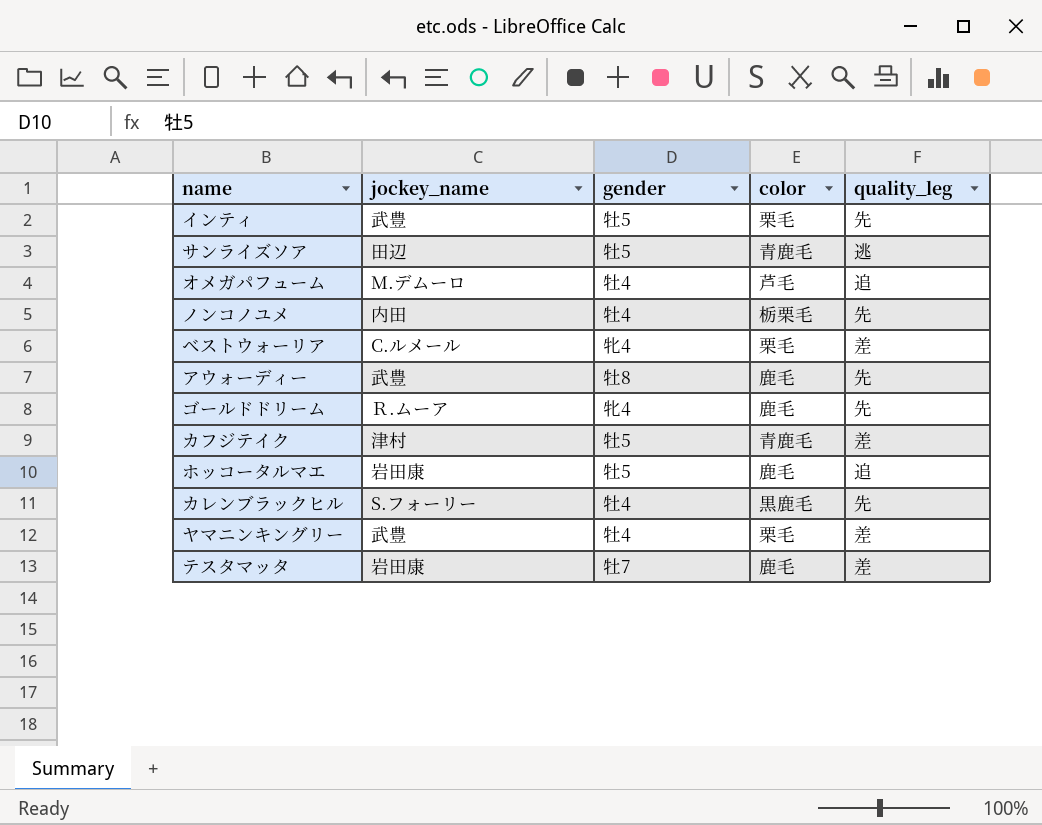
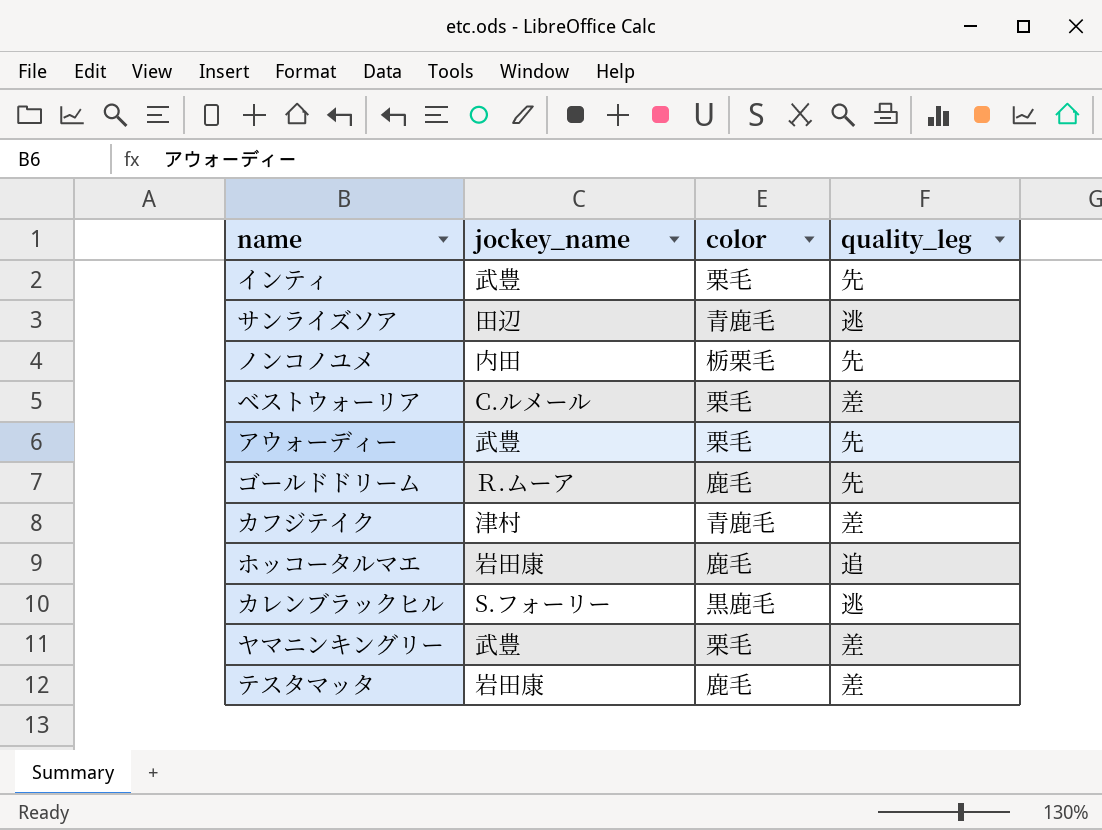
column gender | position: 3 -> none
row オメガパフューム: M.デムーロ | 牡4 | 芦毛 | 追 -> none
アウォーディー | color: 鹿毛 -> 栗毛
カレンブラックヒル | quality_leg: 先 -> 逃

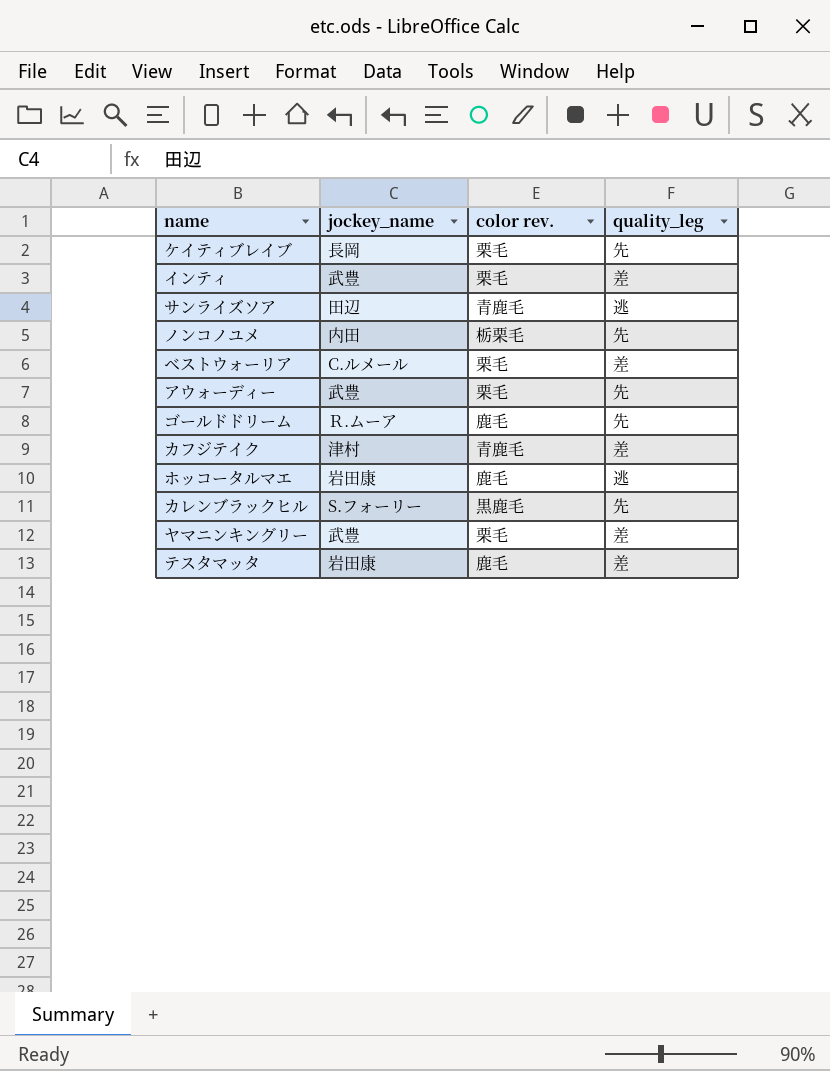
column name: color -> color rev.
row ケイティブレイブ: none -> 長岡 | 栗毛 | 先
インティ | quality_leg: 先 -> 差
ホッコータルマエ | quality_leg: 追 -> 逃
カレンブラックヒル | quality_leg: 逃 -> 先

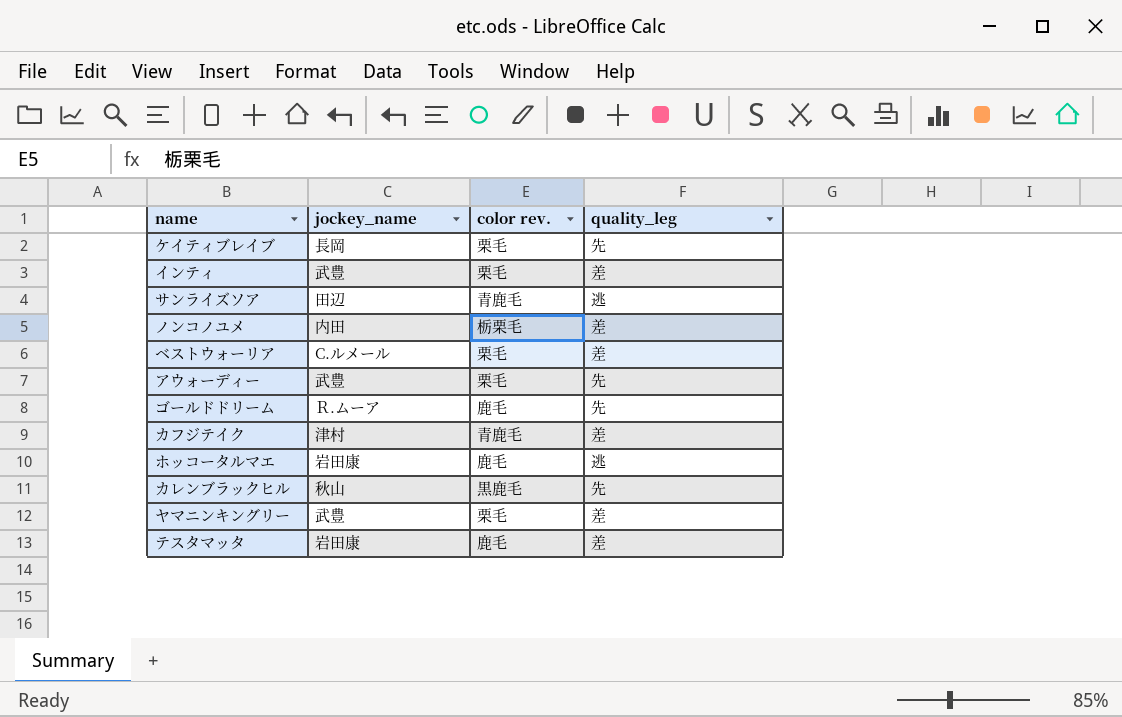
ノンコノユメ | quality_leg: 先 -> 差
カレンブラックヒル | jockey_name: S.フォーリー -> 秋山

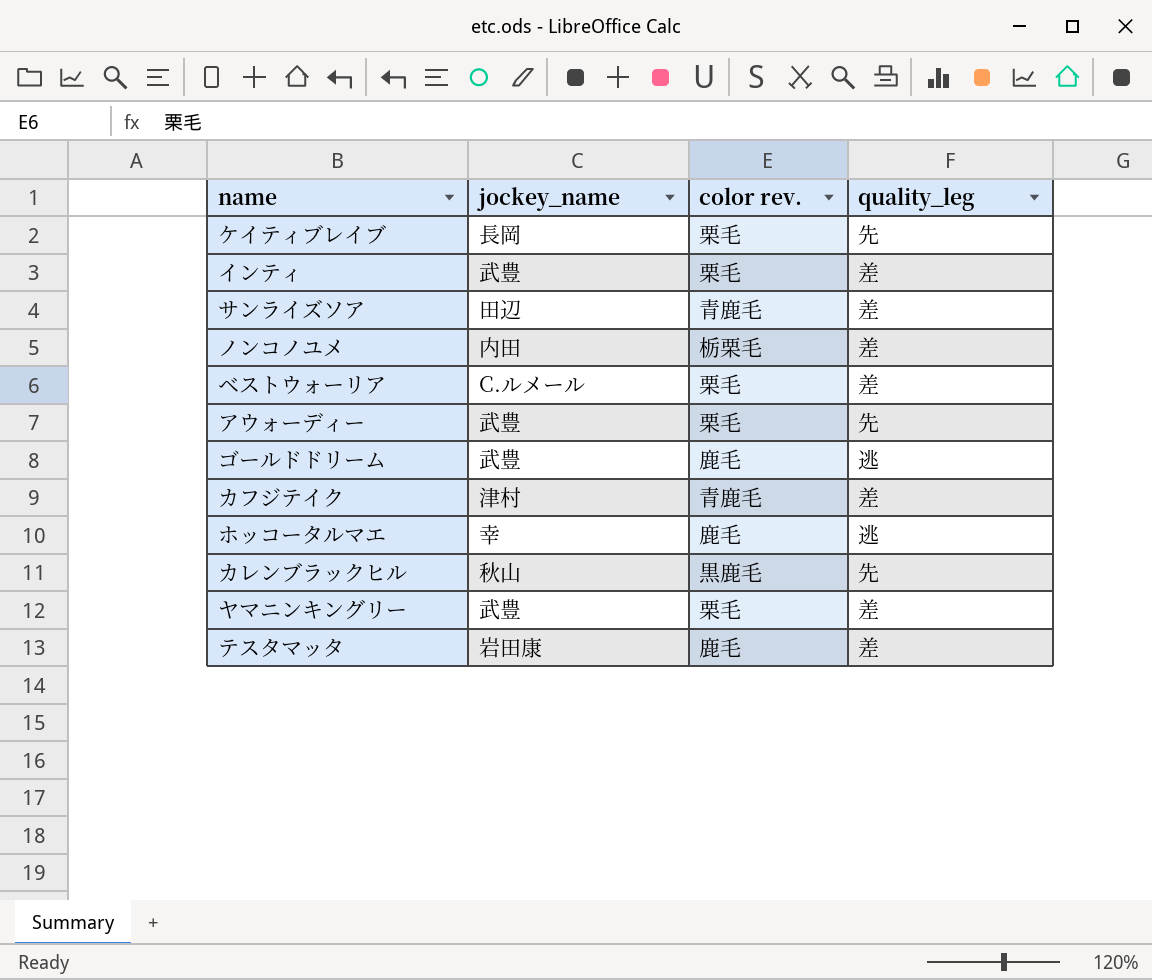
サンライズソア | quality_leg: 逃 -> 差
ゴールドドリーム | jockey_name: Ｒ.ムーア -> 武豊
ゴールドドリーム | quality_leg: 先 -> 逃
ホッコータルマエ | jockey_name: 岩田康 -> 幸

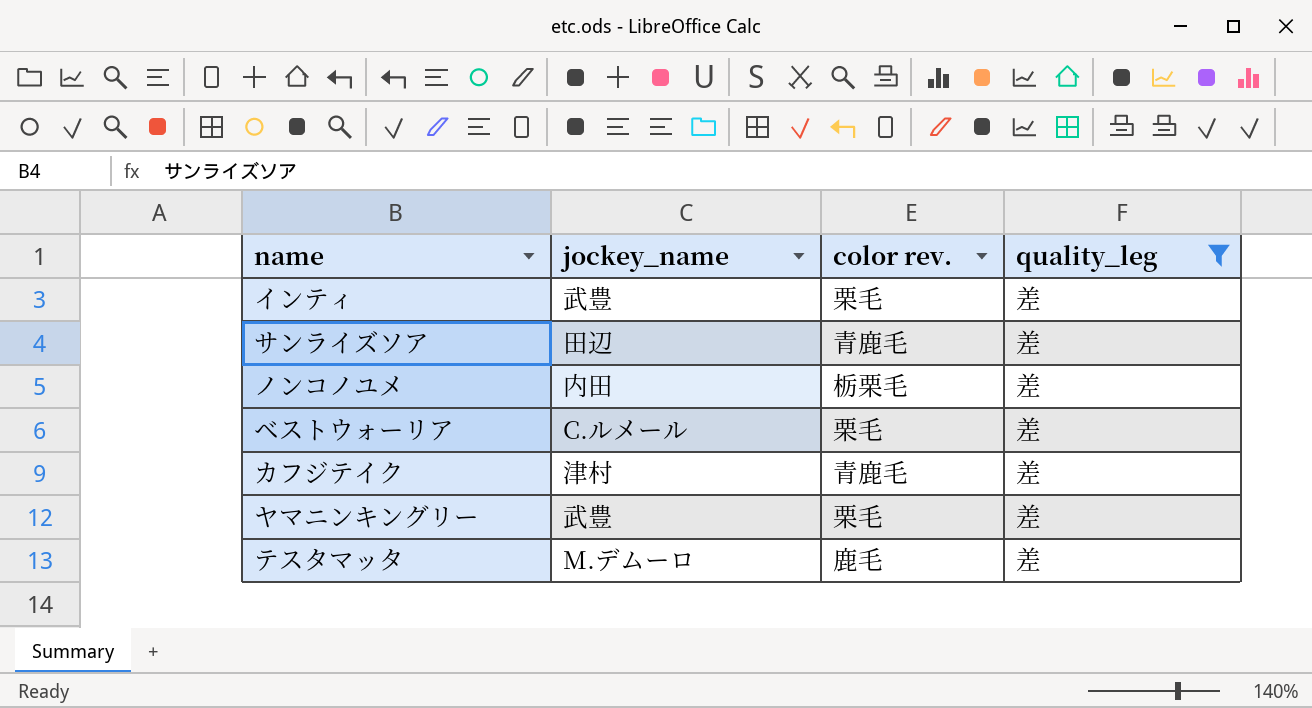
filter: none -> quality_leg = 差
テスタマッタ | jockey_name: 岩田康 -> M.デムーロ

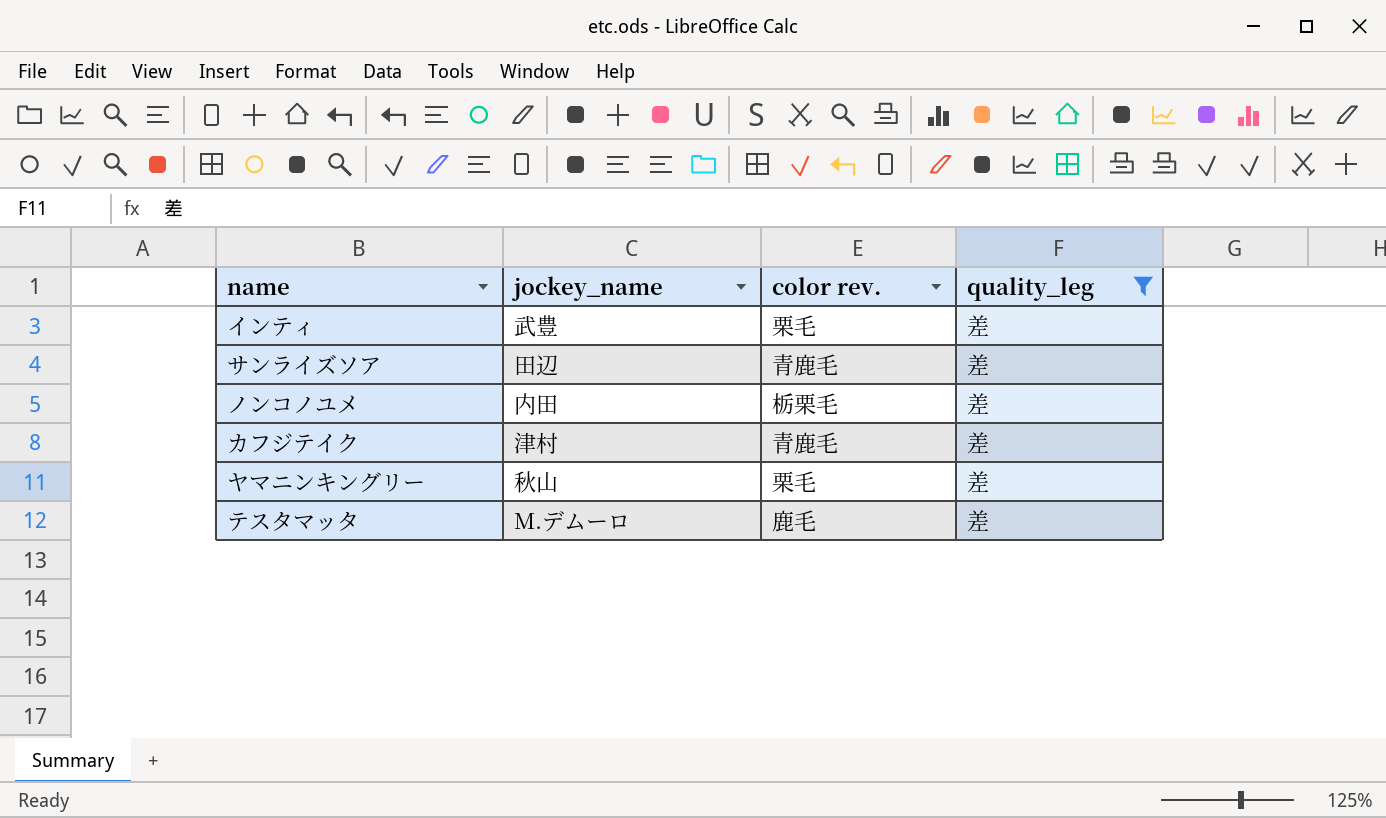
row ベストウォーリア: C.ルメール | 栗毛 | 差 -> none
ヤマニンキングリー | jockey_name: 武豊 -> 秋山

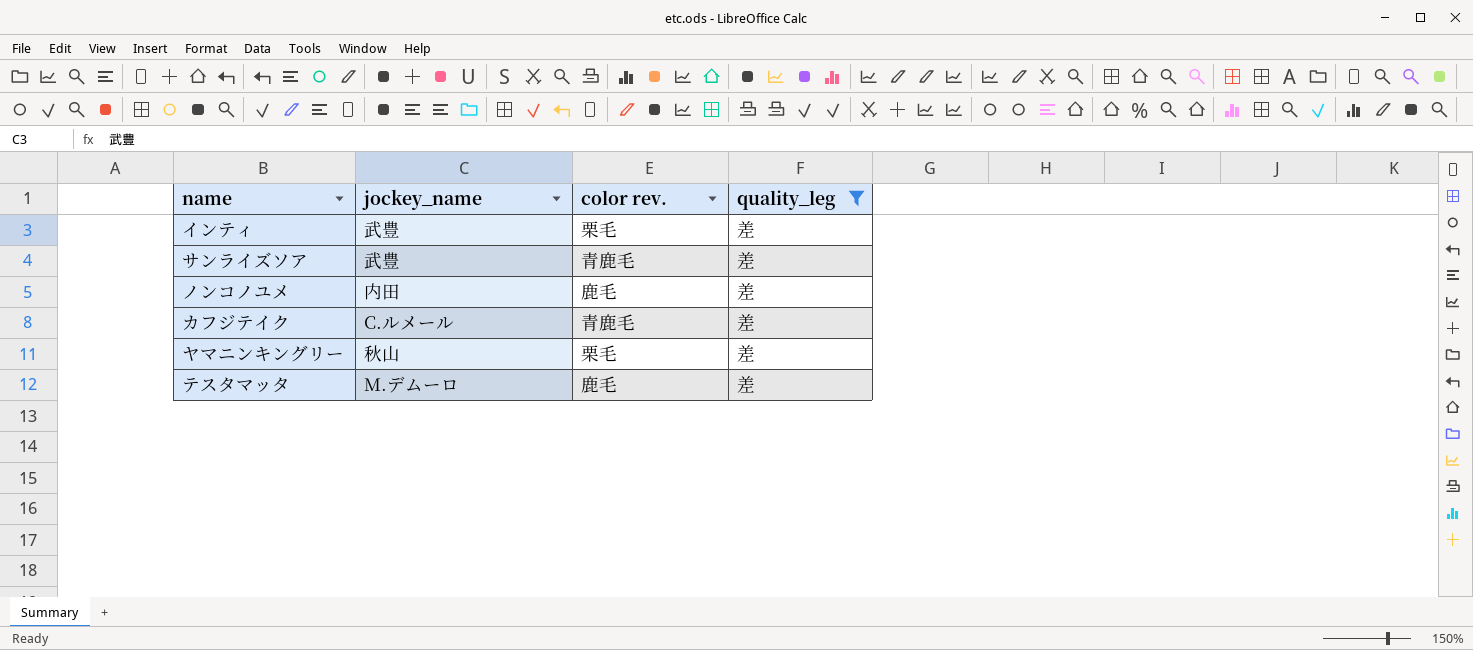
サンライズソア | jockey_name: 田辺 -> 武豊
ノンコノユメ | color rev.: 栃栗毛 -> 鹿毛
カフジテイク | jockey_name: 津村 -> C.ルメール

